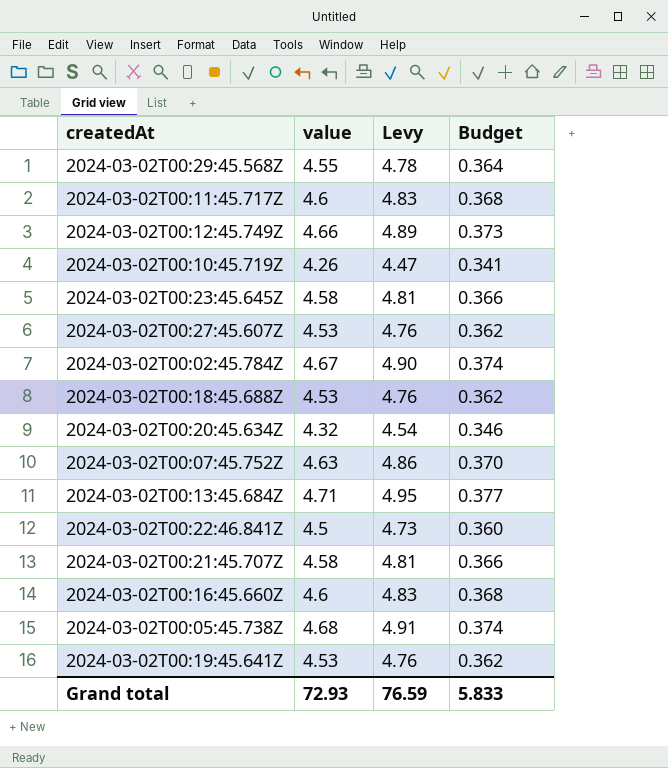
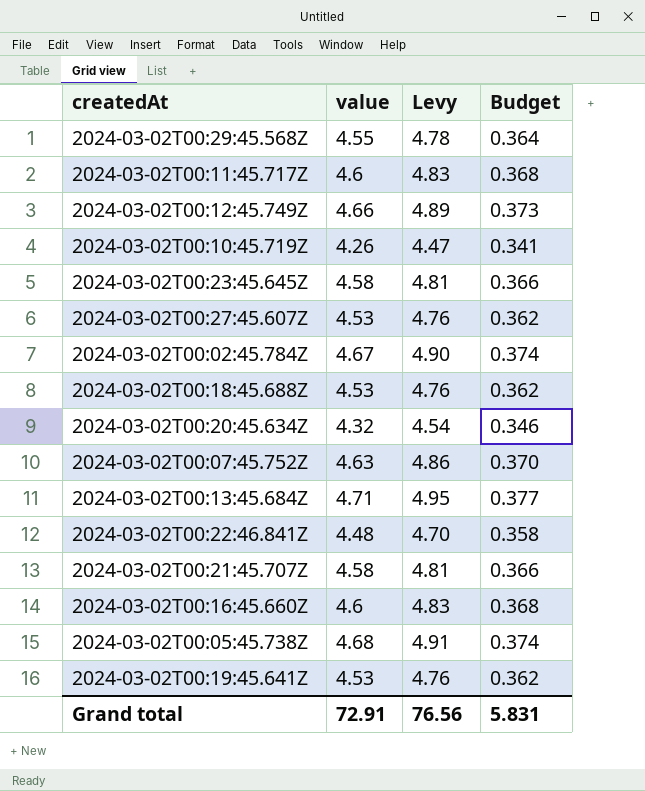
2024-03-02T00:22:46.841Z | value: 4.5 -> 4.48
2024-03-02T00:22:46.841Z | Levy: 4.73 -> 4.70
2024-03-02T00:22:46.841Z | Budget: 0.360 -> 0.358
Grand total | value: 72.93 -> 72.91
Grand total | Levy: 76.59 -> 76.56
Grand total | Budget: 5.833 -> 5.831

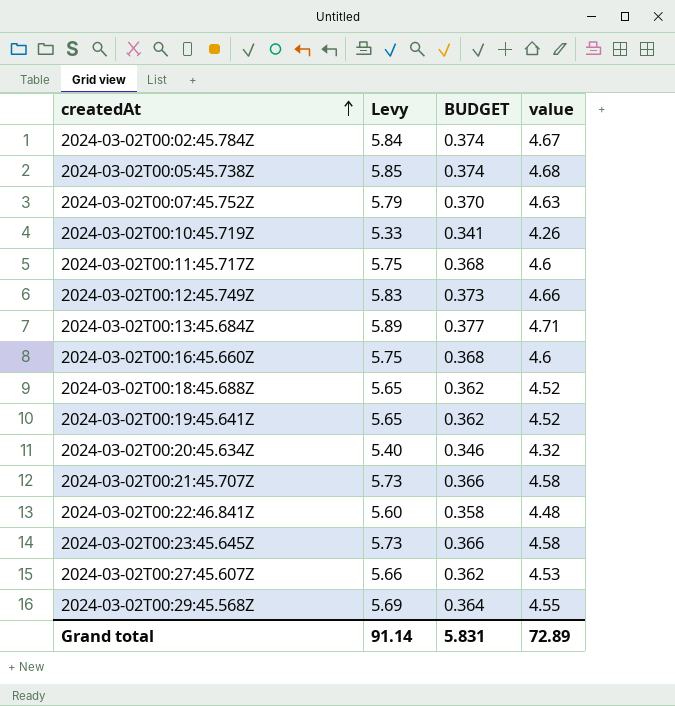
row order: none -> createdAt ascending
column Levy | formula: [value] * 1.05 -> [value] * 1.25
column name: Budget -> BUDGET
column value | position: 2 -> 4
2024-03-02T00:18:45.688Z | value: 4.53 -> 4.52
2024-03-02T00:19:45.641Z | value: 4.53 -> 4.52
Grand total | Levy: 76.56 -> 91.14
Grand total | value: 72.91 -> 72.89

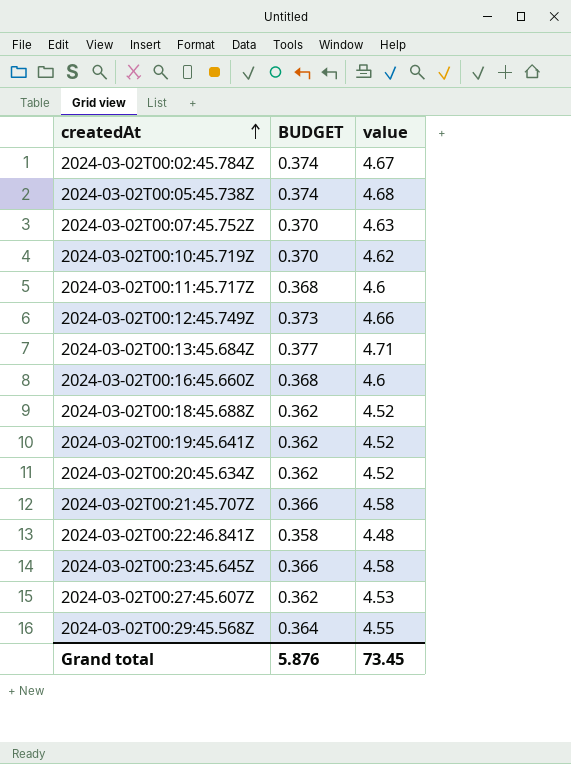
column Levy | formula: [value] * 1.25 -> none
2024-03-02T00:10:45.719Z | BUDGET: 0.341 -> 0.370
2024-03-02T00:10:45.719Z | value: 4.26 -> 4.62
2024-03-02T00:20:45.634Z | BUDGET: 0.346 -> 0.362
2024-03-02T00:20:45.634Z | value: 4.32 -> 4.52
Grand total | BUDGET: 5.831 -> 5.876
Grand total | value: 72.89 -> 73.45

